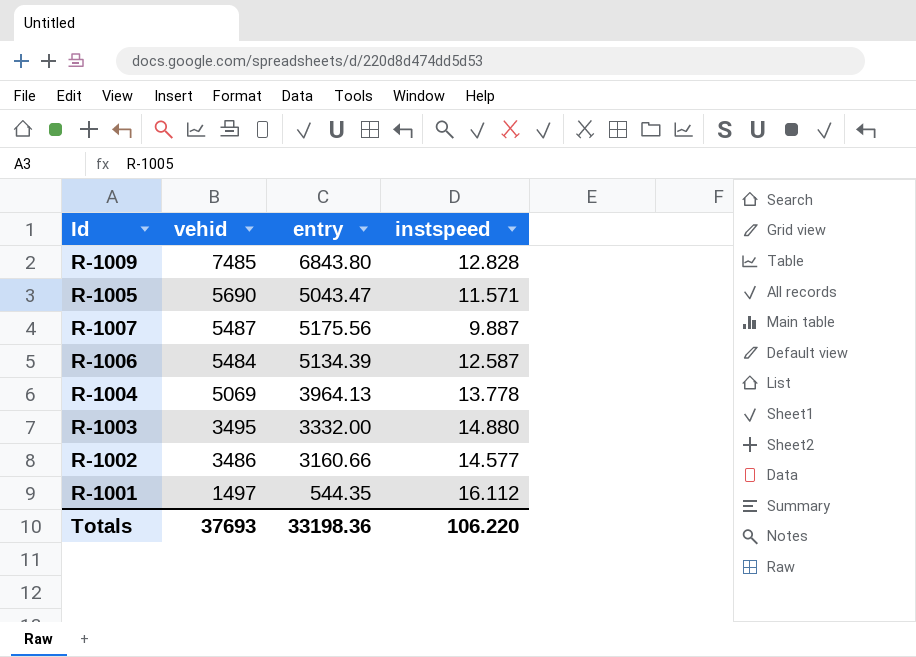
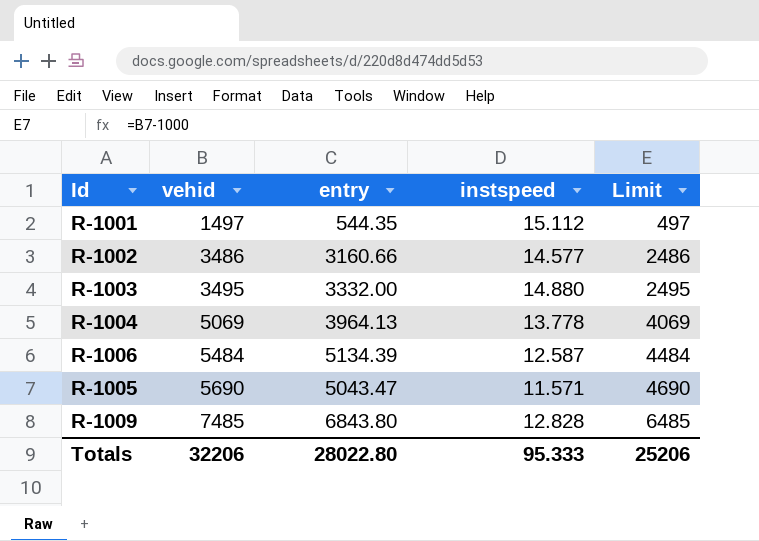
row order: vehid descending -> vehid ascending
column Limit | formula: none -> [vehid] - 1000
row R-1007: 5487 | 5175.56 | 9.887 -> none
R-1001 | instspeed: 16.112 -> 15.112
Totals | vehid: 37693 -> 32206
Totals | entry: 33198.36 -> 28022.80
Totals | instspeed: 106.220 -> 95.333

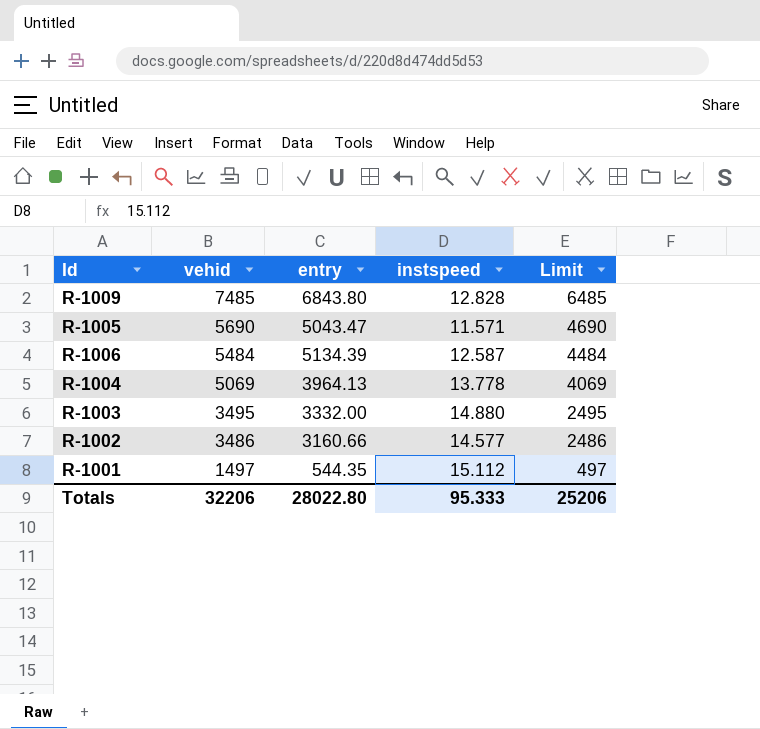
row order: vehid ascending -> vehid descending

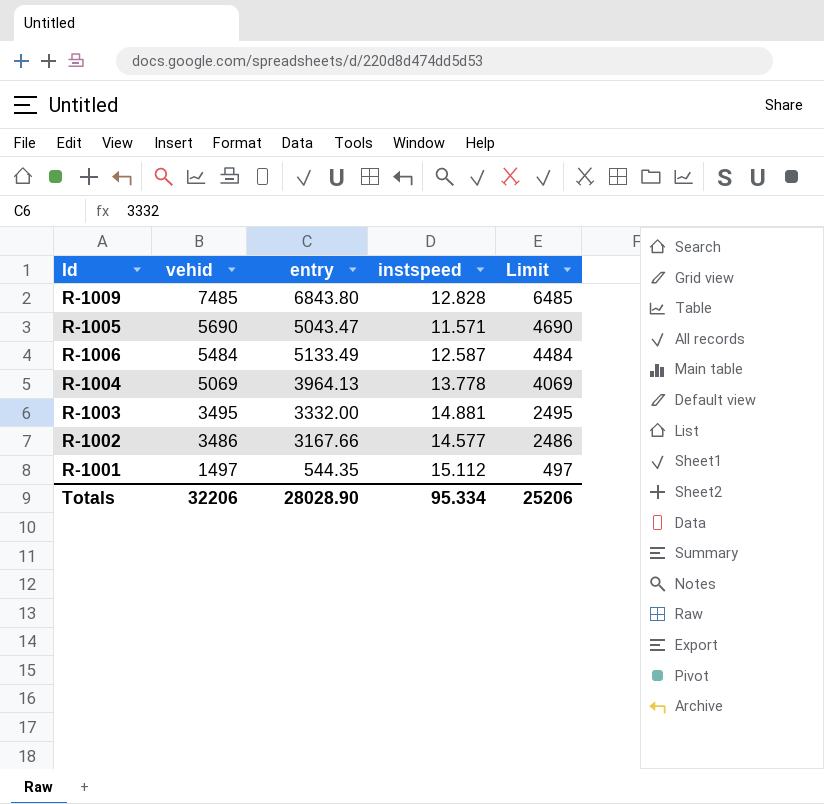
R-1006 | entry: 5134.39 -> 5133.49
R-1003 | instspeed: 14.880 -> 14.881
R-1002 | entry: 3160.66 -> 3167.66
Totals | entry: 28022.80 -> 28028.90
Totals | instspeed: 95.333 -> 95.334

